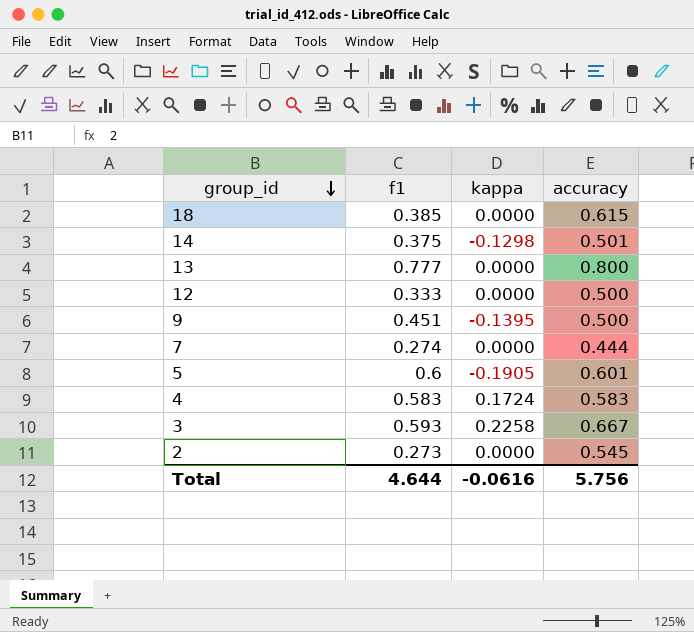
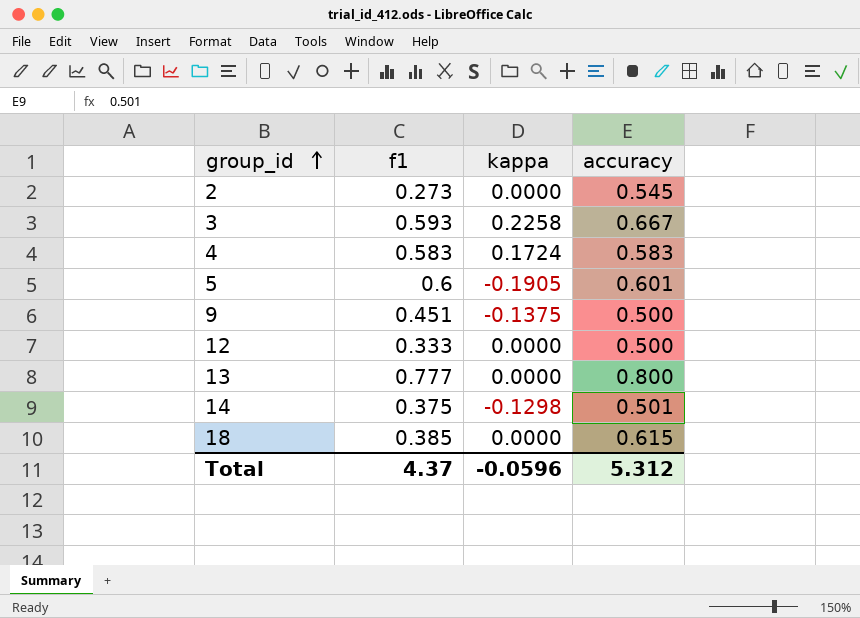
row order: group_id descending -> group_id ascending
row 7: 0.274 | 0.0000 | 0.444 -> none
9 | kappa: -0.1395 -> -0.1375
Total | f1: 4.644 -> 4.37
Total | kappa: -0.0616 -> -0.0596
Total | accuracy: 5.756 -> 5.312

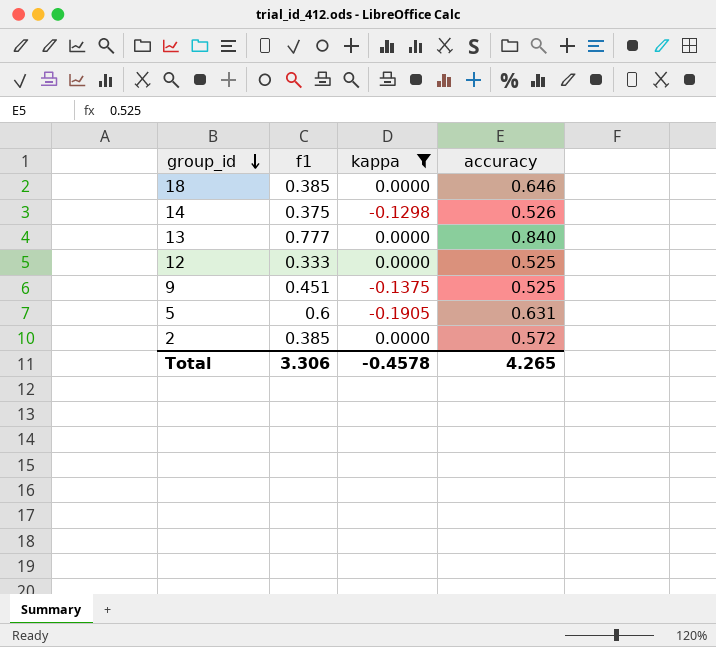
filter: none -> kappa <= 0.0000
row order: group_id ascending -> group_id descending
18 | accuracy: 0.615 -> 0.646
14 | accuracy: 0.501 -> 0.526
13 | accuracy: 0.800 -> 0.840
12 | accuracy: 0.500 -> 0.525
9 | accuracy: 0.500 -> 0.525
5 | accuracy: 0.601 -> 0.631
2 | f1: 0.273 -> 0.385
2 | accuracy: 0.545 -> 0.572
Total | f1: 4.37 -> 3.306
Total | kappa: -0.0596 -> -0.4578
Total | accuracy: 5.312 -> 4.265

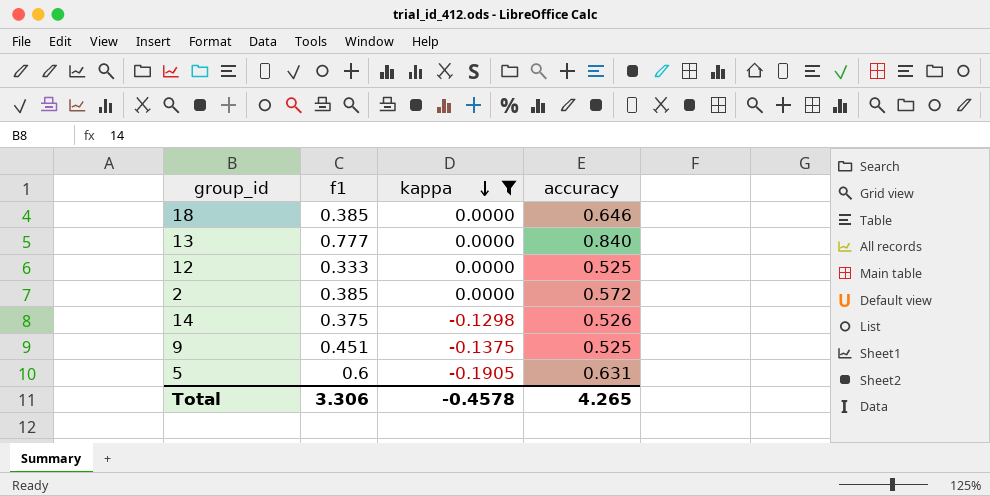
row order: group_id descending -> kappa descending

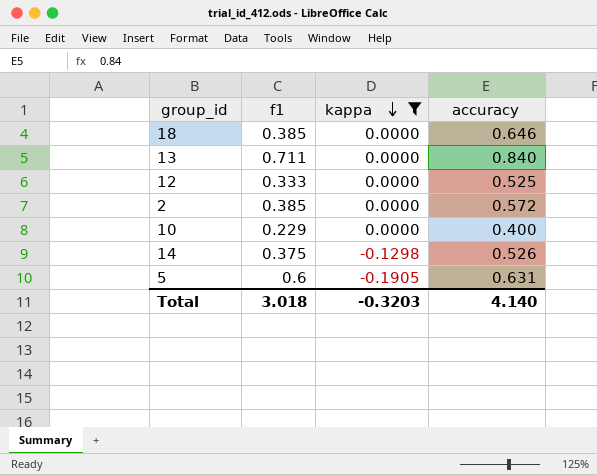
row 9: 0.451 | -0.1375 | 0.525 -> none
13 | f1: 0.777 -> 0.711
row 10: none -> 0.229 | 0.0000 | 0.400
Total | f1: 3.306 -> 3.018
Total | kappa: -0.4578 -> -0.3203
Total | accuracy: 4.265 -> 4.140

